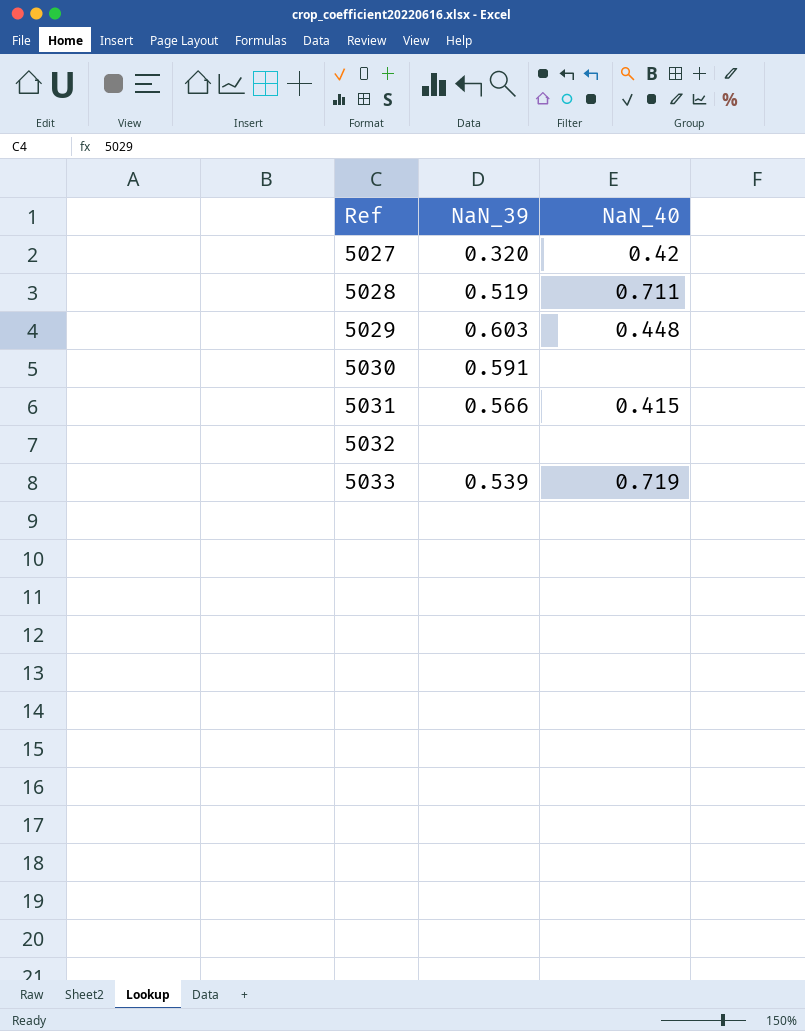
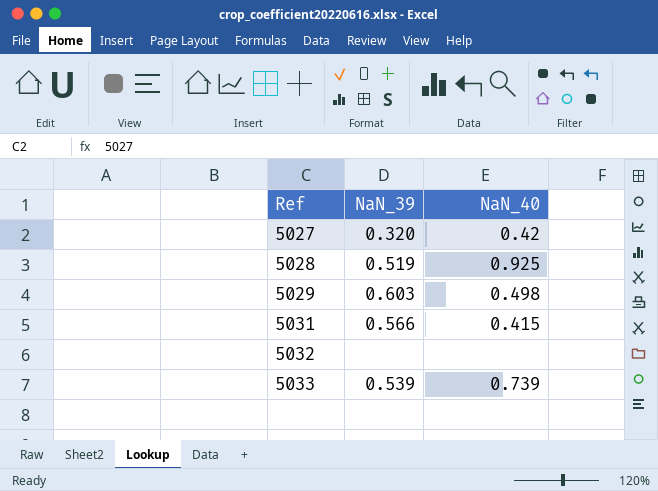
row 5030: 0.591 | none -> none
5028 | NaN_40: 0.711 -> 0.925
5029 | NaN_40: 0.448 -> 0.498
5033 | NaN_40: 0.719 -> 0.739

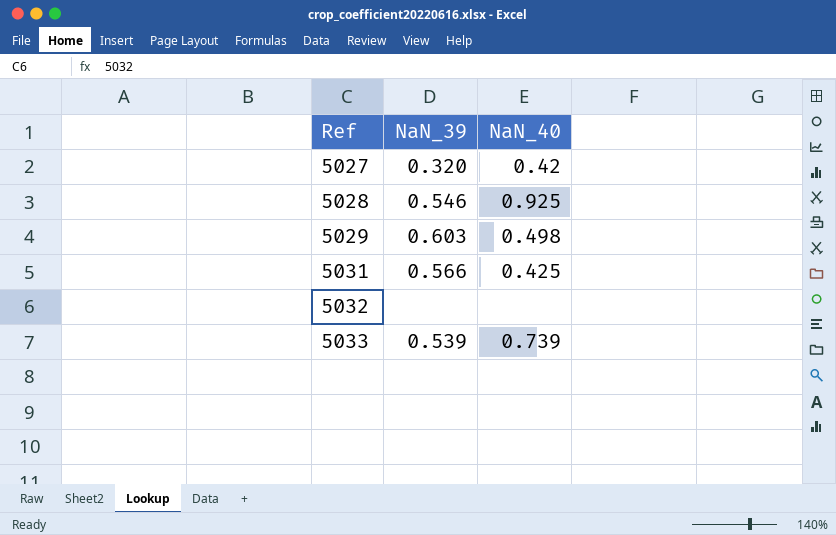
5028 | NaN_39: 0.519 -> 0.546
5031 | NaN_40: 0.415 -> 0.425

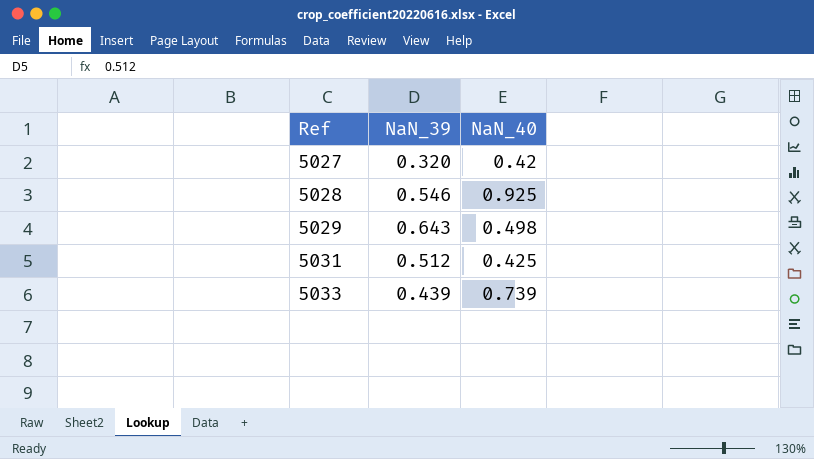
row 5032: none | none -> none
5029 | NaN_39: 0.603 -> 0.643
5031 | NaN_39: 0.566 -> 0.512
5033 | NaN_39: 0.539 -> 0.439

